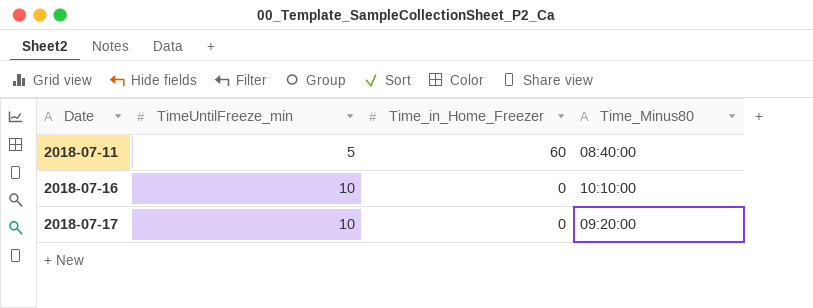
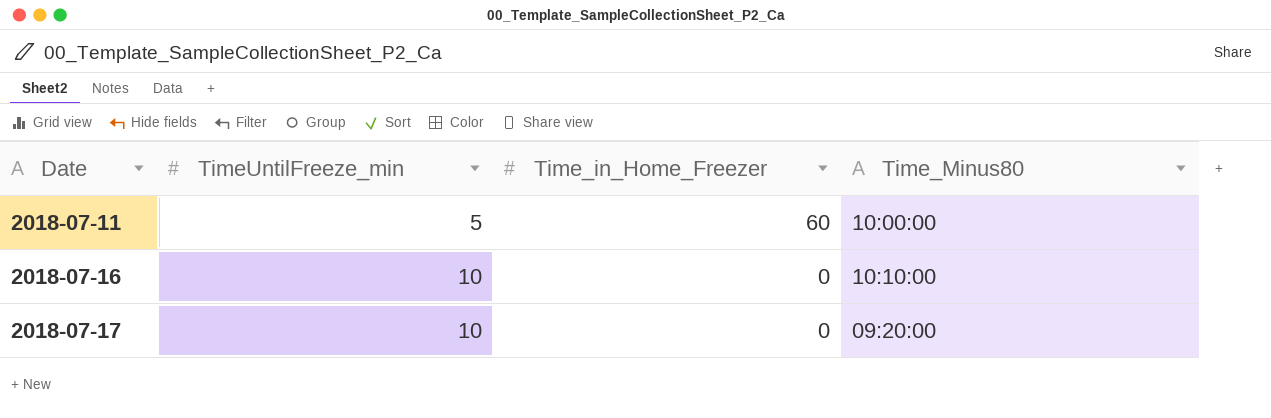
2018-07-11 | Time_Minus80: 08:40:00 -> 10:00:00

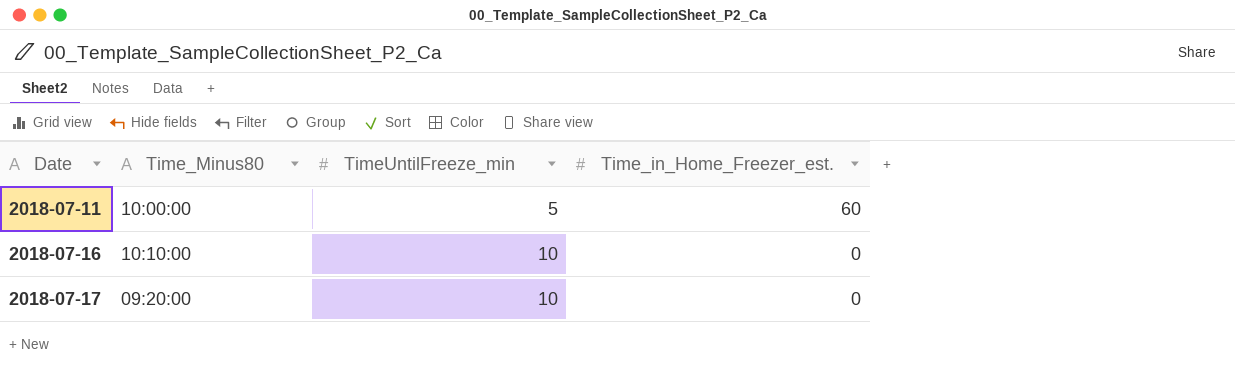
column Time_Minus80 | position: 4 -> 2
column name: Time_in_Home_Freezer -> Time_in_Home_Freezer_est.

